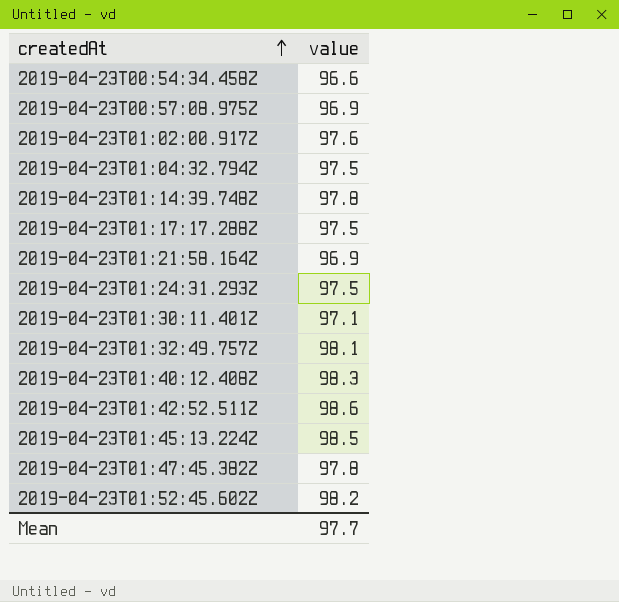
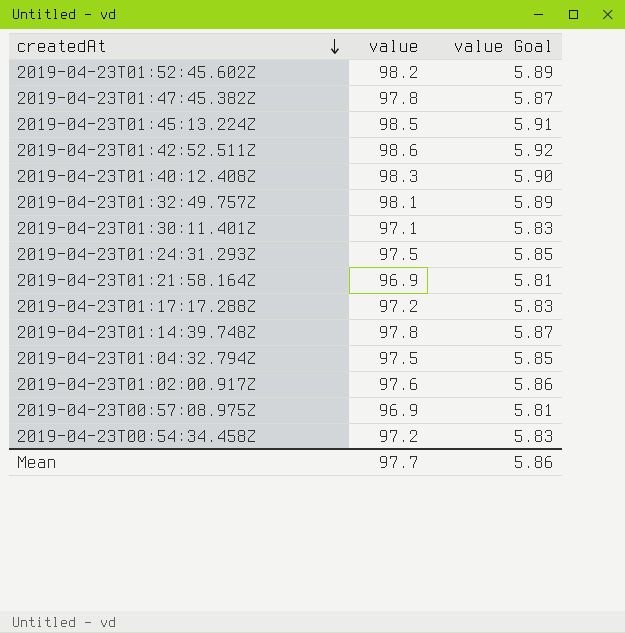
row order: createdAt ascending -> createdAt descending
column value Goal | formula: none -> [value] * 0.06
2019-04-23T01:17:17.288Z | value: 97.5 -> 97.2
2019-04-23T00:54:34.458Z | value: 96.6 -> 97.2

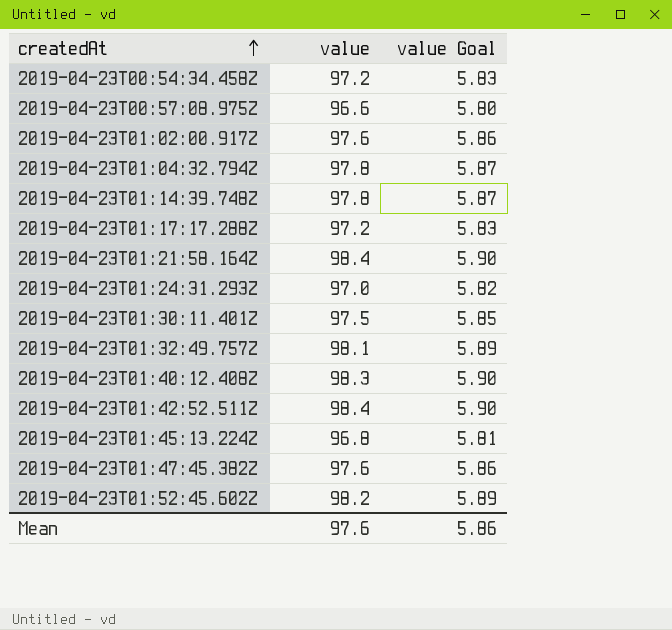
row order: createdAt descending -> createdAt ascending
2019-04-23T00:57:08.975Z | value: 96.9 -> 96.6
2019-04-23T00:57:08.975Z | value Goal: 5.81 -> 5.80
2019-04-23T01:04:32.794Z | value: 97.5 -> 97.8
2019-04-23T01:04:32.794Z | value Goal: 5.85 -> 5.87
2019-04-23T01:21:58.164Z | value: 96.9 -> 98.4
2019-04-23T01:21:58.164Z | value Goal: 5.81 -> 5.90
2019-04-23T01:24:31.293Z | value: 97.5 -> 97.0
2019-04-23T01:24:31.293Z | value Goal: 5.85 -> 5.82
2019-04-23T01:30:11.401Z | value: 97.1 -> 97.5
2019-04-23T01:30:11.401Z | value Goal: 5.83 -> 5.85
2019-04-23T01:42:52.511Z | value: 98.6 -> 98.4
2019-04-23T01:42:52.511Z | value Goal: 5.92 -> 5.90
2019-04-23T01:45:13.224Z | value: 98.5 -> 96.8
2019-04-23T01:45:13.224Z | value Goal: 5.91 -> 5.81
2019-04-23T01:47:45.382Z | value: 97.8 -> 97.6
2019-04-23T01:47:45.382Z | value Goal: 5.87 -> 5.86
Mean | value: 97.7 -> 97.6

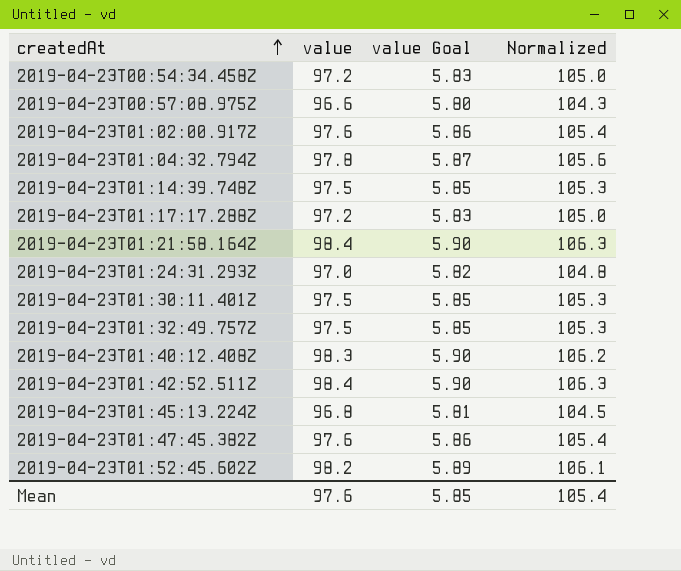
column Normalized | formula: none -> [value] * 1.08
2019-04-23T01:14:39.748Z | value: 97.8 -> 97.5
2019-04-23T01:14:39.748Z | value Goal: 5.87 -> 5.85
2019-04-23T01:32:49.757Z | value: 98.1 -> 97.5
2019-04-23T01:32:49.757Z | value Goal: 5.89 -> 5.85
Mean | value Goal: 5.86 -> 5.85

